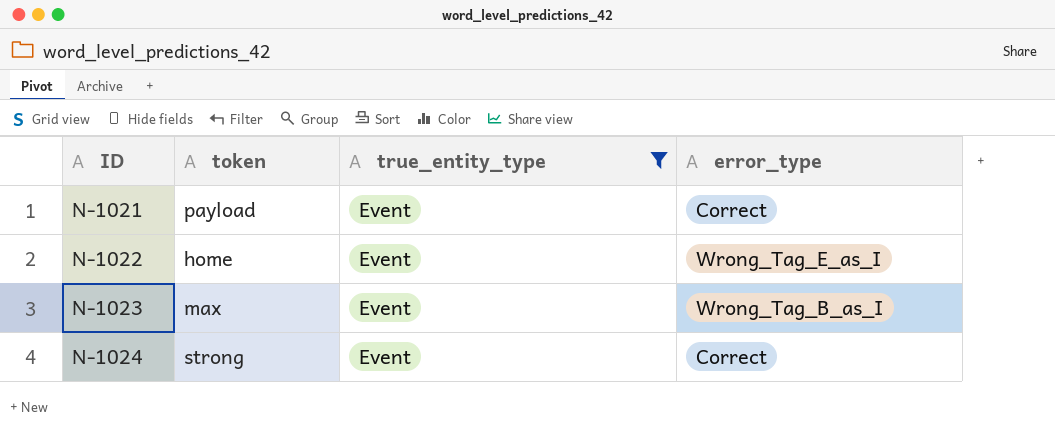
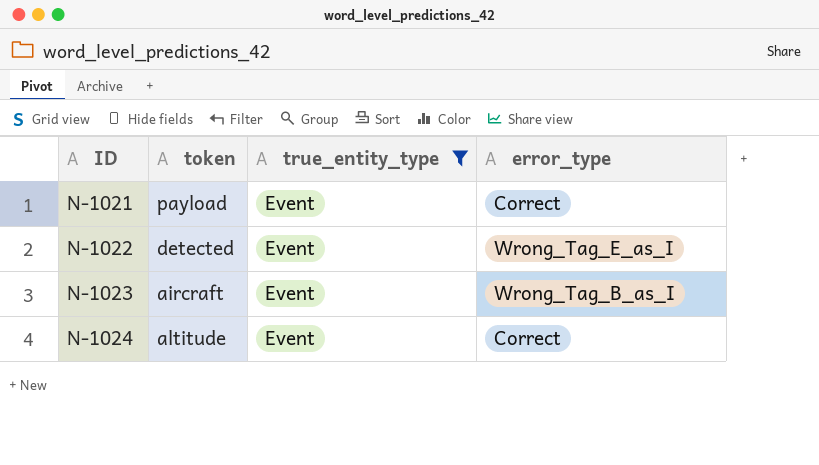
N-1022 | token: home -> detected
N-1023 | token: max -> aircraft
N-1024 | token: strong -> altitude

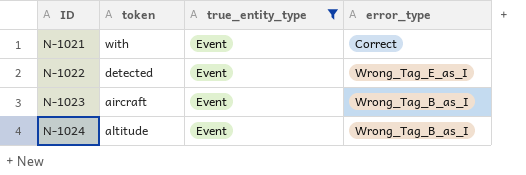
N-1021 | token: payload -> with
N-1024 | error_type: Correct -> Wrong_Tag_B_as_I

